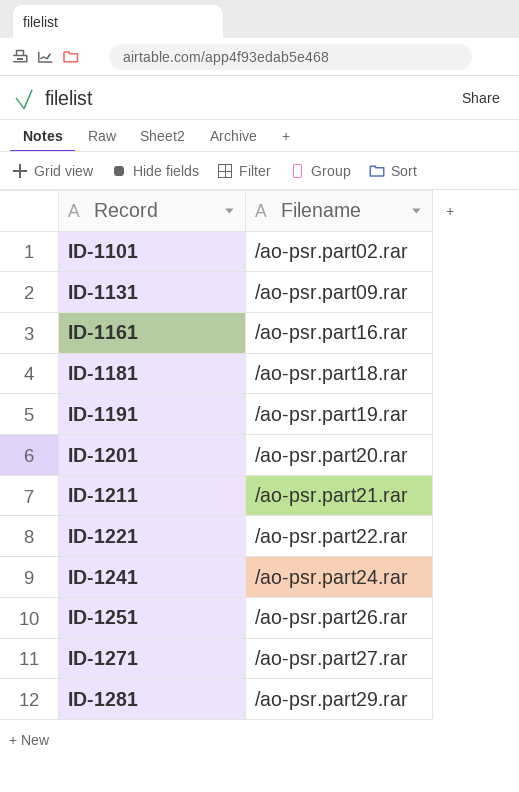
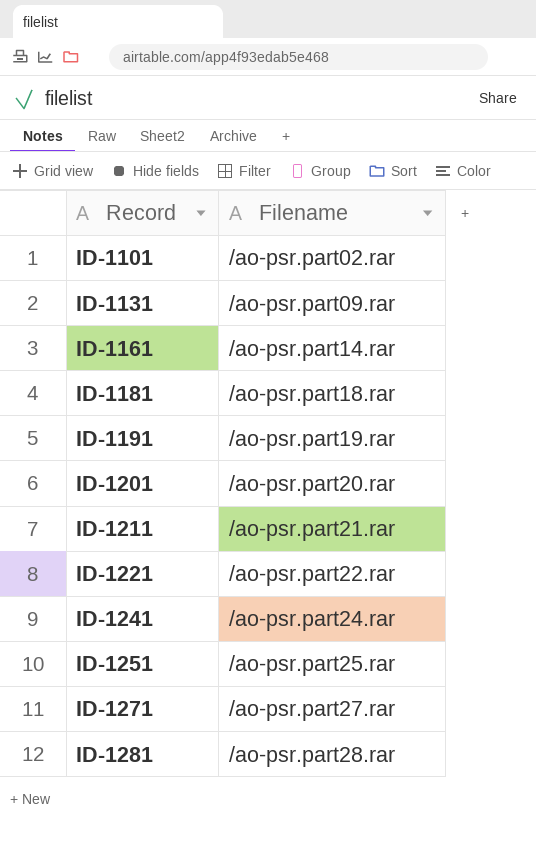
ID-1161 | Filename: /ao-psr.part16.rar -> /ao-psr.part14.rar
ID-1251 | Filename: /ao-psr.part26.rar -> /ao-psr.part25.rar
ID-1281 | Filename: /ao-psr.part29.rar -> /ao-psr.part28.rar

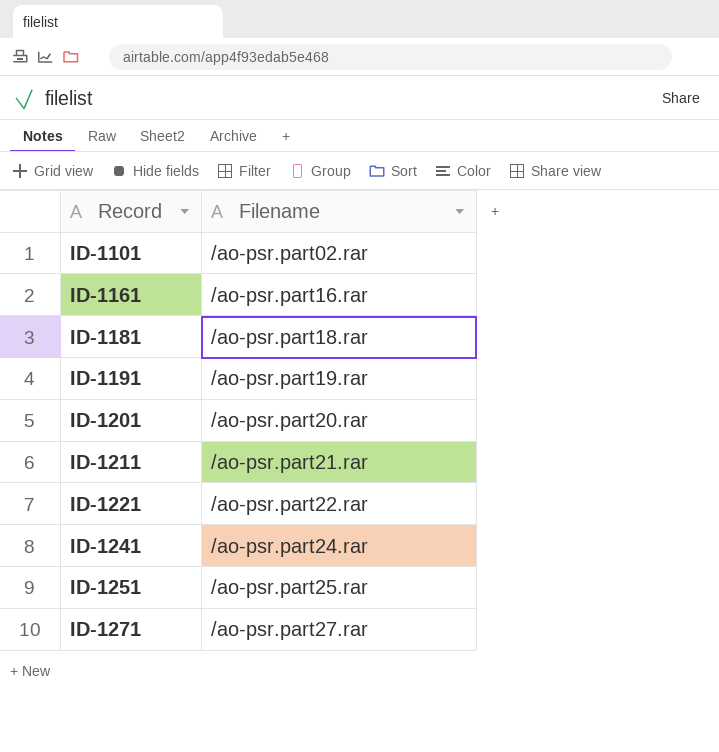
row ID-1131: /ao-psr.part09.rar -> none
row ID-1281: /ao-psr.part28.rar -> none
ID-1161 | Filename: /ao-psr.part14.rar -> /ao-psr.part16.rar

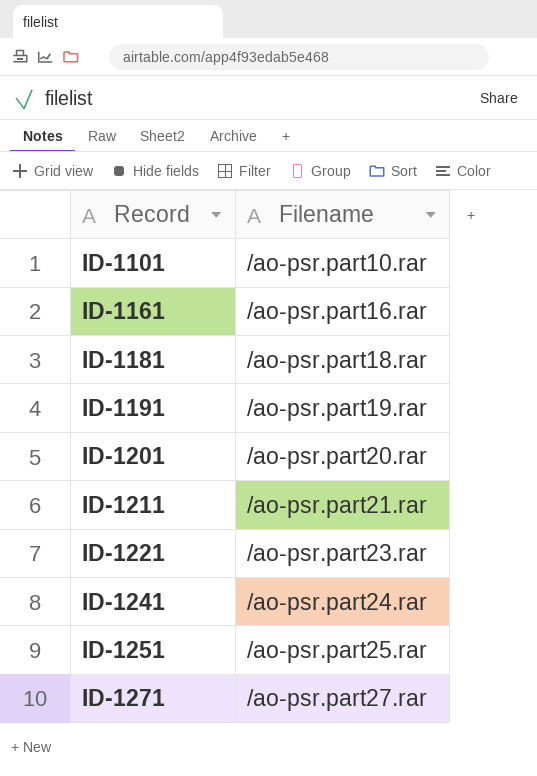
ID-1101 | Filename: /ao-psr.part02.rar -> /ao-psr.part10.rar
ID-1221 | Filename: /ao-psr.part22.rar -> /ao-psr.part23.rar

